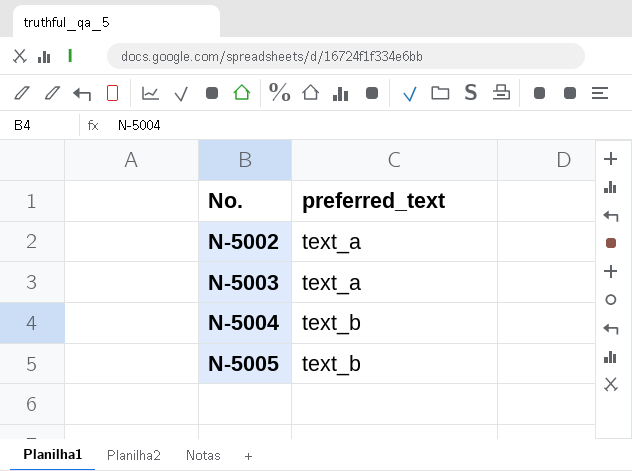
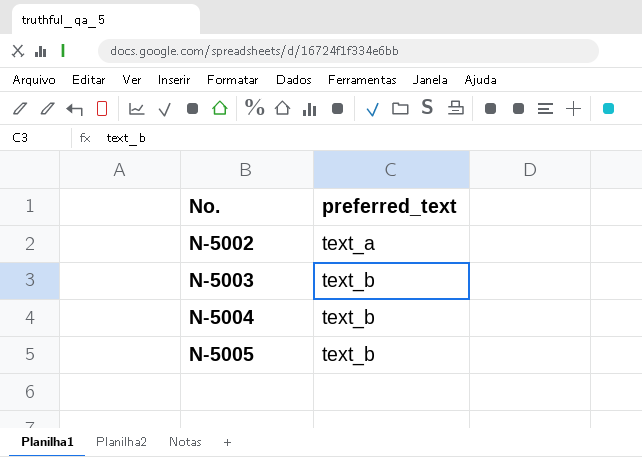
N-5003 | preferred_text: text_a -> text_b

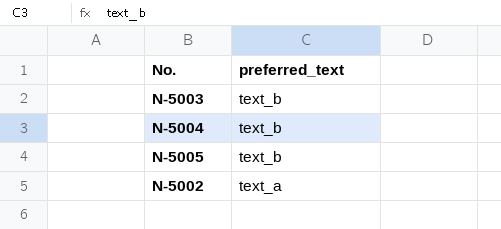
row order: No. ascending -> preferred_text descending

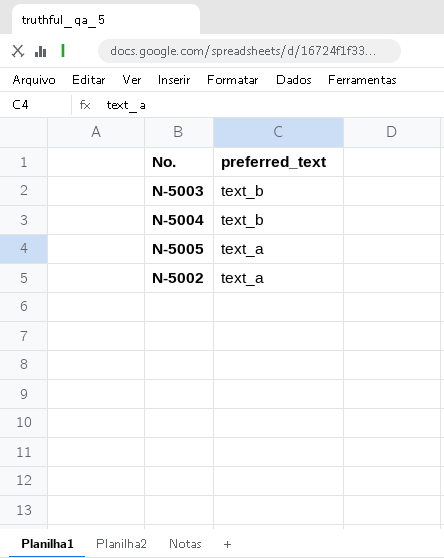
N-5005 | preferred_text: text_b -> text_a

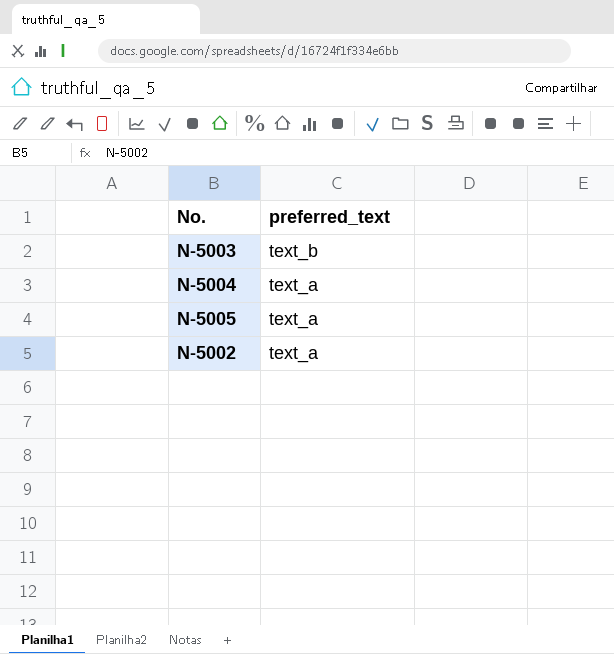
N-5004 | preferred_text: text_b -> text_a

